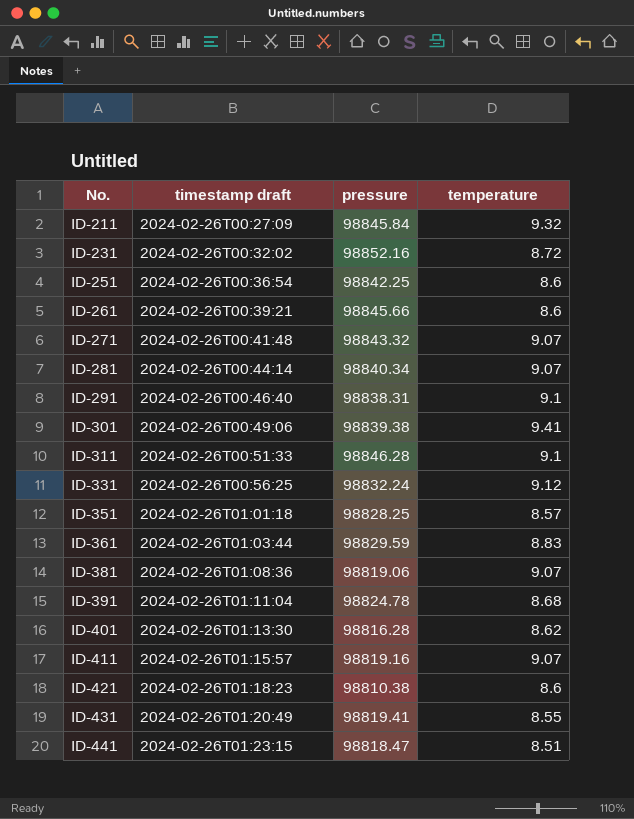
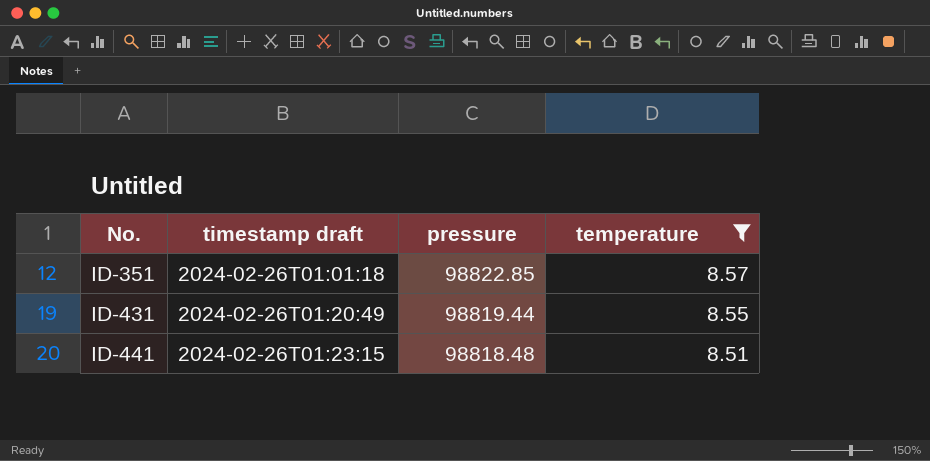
filter: none -> temperature <= 8.57
ID-351 | pressure: 98828.25 -> 98822.85
ID-431 | pressure: 98819.41 -> 98819.44
ID-441 | pressure: 98818.47 -> 98818.48

